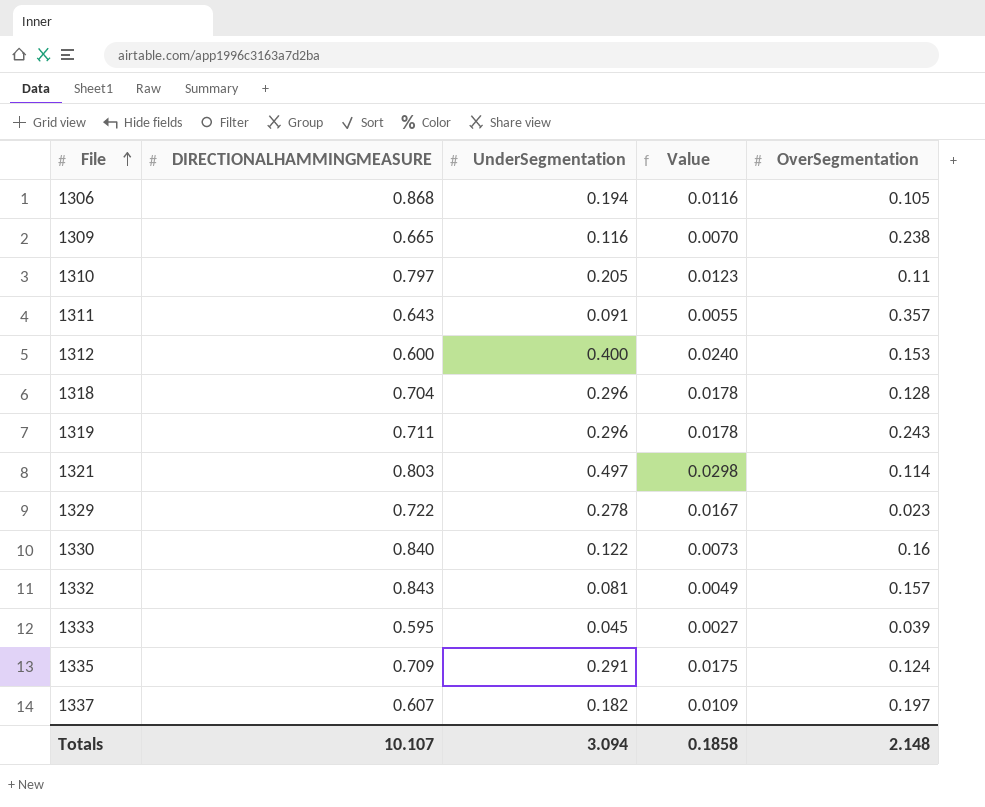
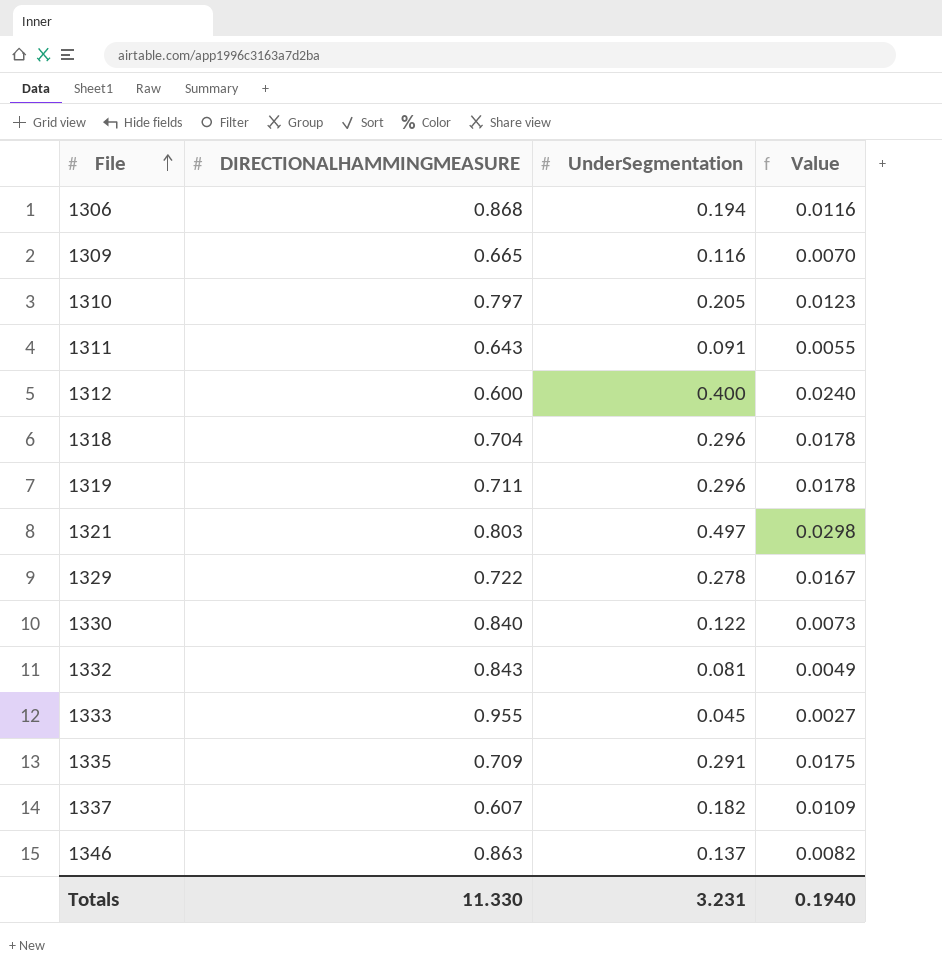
column OverSegmentation | position: 5 -> none
1333 | DIRECTIONALHAMMINGMEASURE: 0.595 -> 0.955
row 1346: none -> 0.863 | 0.137 | 0.0082
Totals | DIRECTIONALHAMMINGMEASURE: 10.107 -> 11.330
Totals | UnderSegmentation: 3.094 -> 3.231
Totals | Value: 0.1858 -> 0.1940

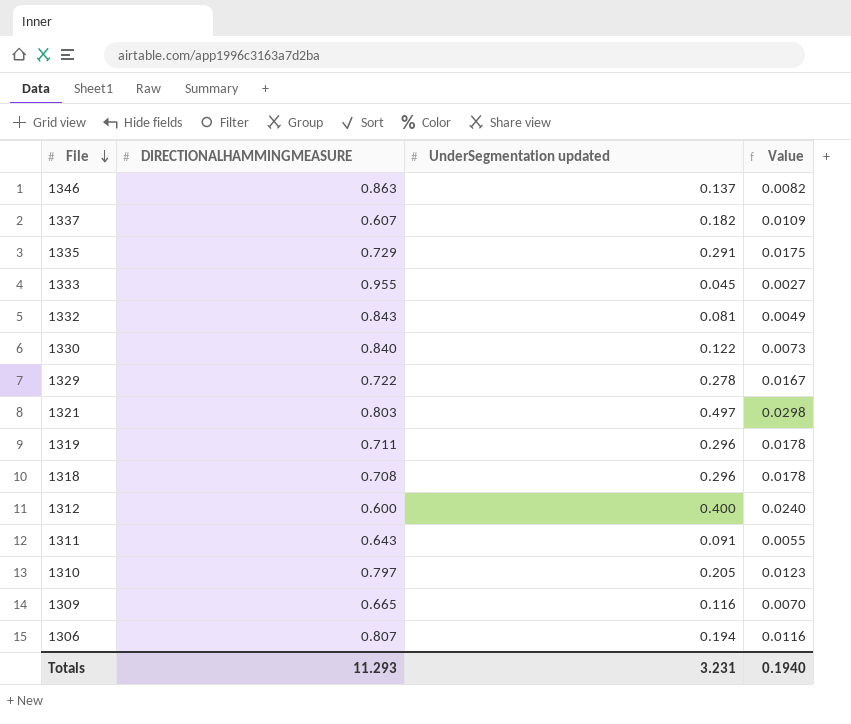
row order: File ascending -> File descending
column name: UnderSegmentation -> UnderSegmentation updated
1335 | DIRECTIONALHAMMINGMEASURE: 0.709 -> 0.729
1318 | DIRECTIONALHAMMINGMEASURE: 0.704 -> 0.708
1306 | DIRECTIONALHAMMINGMEASURE: 0.868 -> 0.807
Totals | DIRECTIONALHAMMINGMEASURE: 11.330 -> 11.293

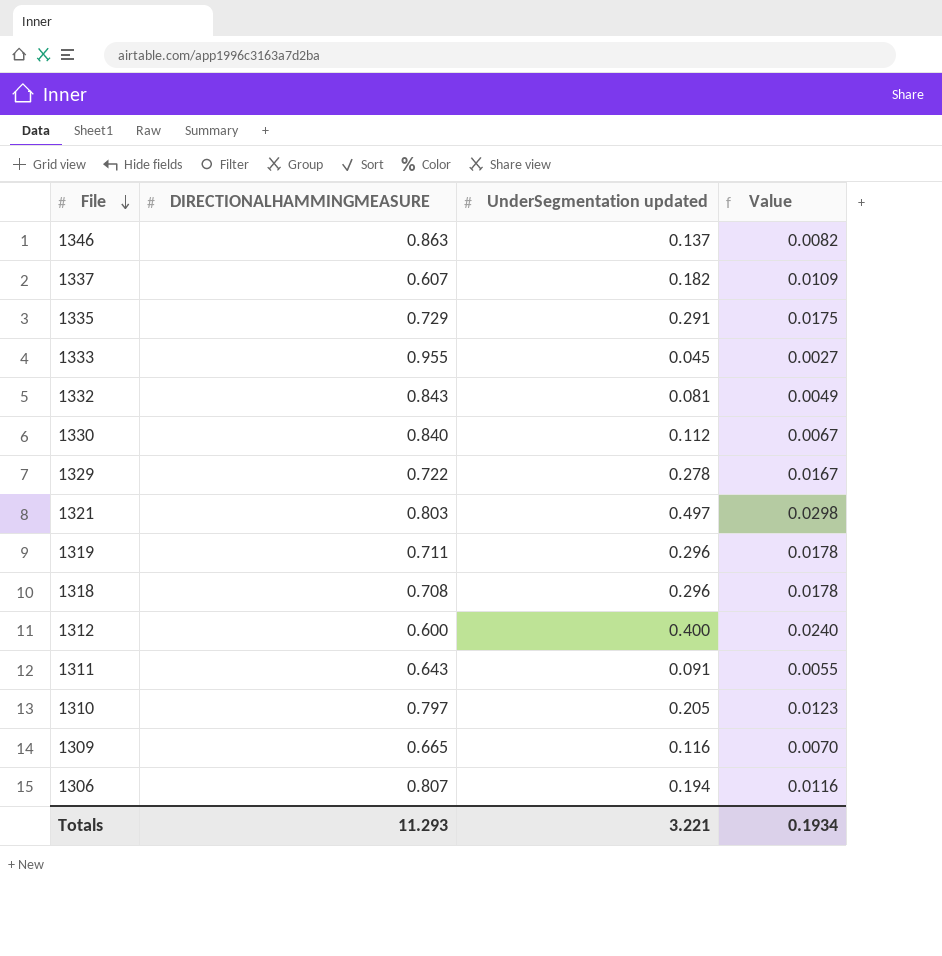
1330 | UnderSegmentation updated: 0.122 -> 0.112
1330 | Value: 0.0073 -> 0.0067
Totals | UnderSegmentation updated: 3.231 -> 3.221
Totals | Value: 0.1940 -> 0.1934

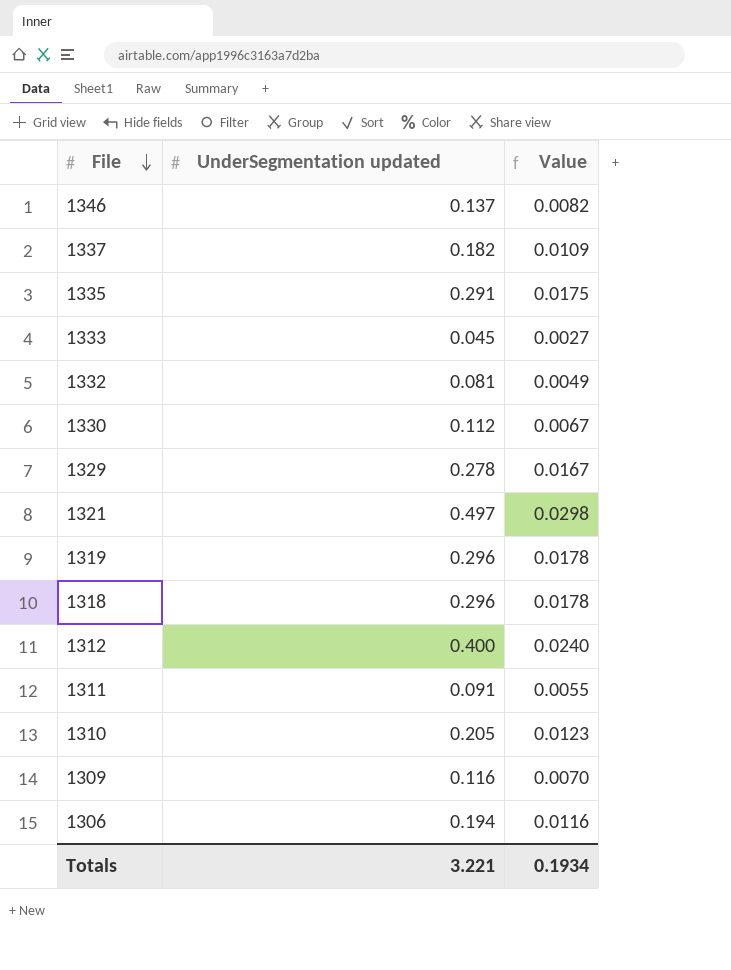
column DIRECTIONALHAMMINGMEASURE | position: 2 -> none

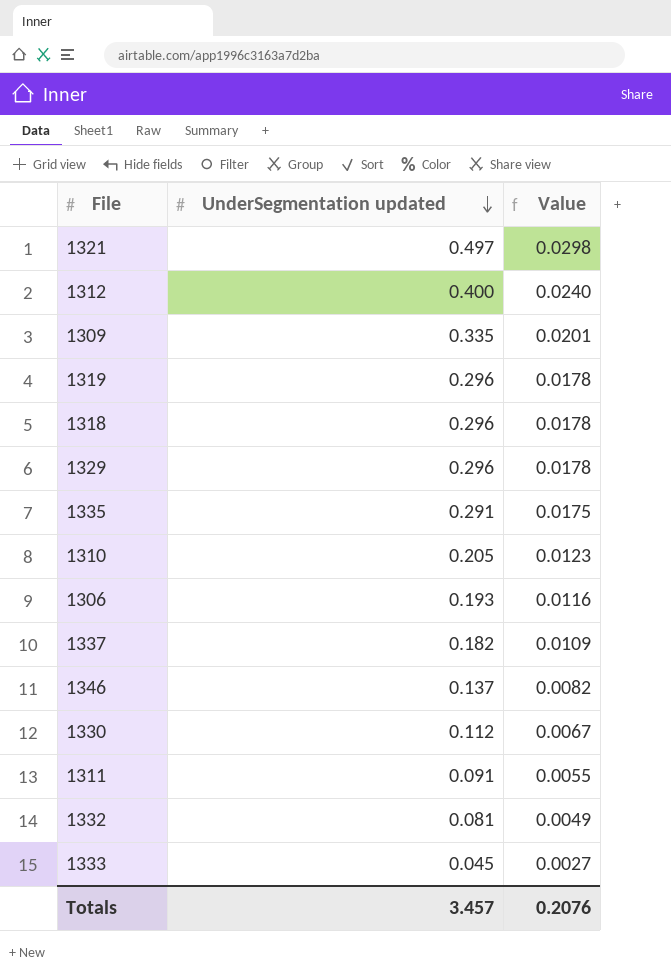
row order: File descending -> UnderSegmentation updated descending
1309 | UnderSegmentation updated: 0.116 -> 0.335
1309 | Value: 0.0070 -> 0.0201
1329 | UnderSegmentation updated: 0.278 -> 0.296
1329 | Value: 0.0167 -> 0.0178
1306 | UnderSegmentation updated: 0.194 -> 0.193
Totals | UnderSegmentation updated: 3.221 -> 3.457
Totals | Value: 0.1934 -> 0.2076

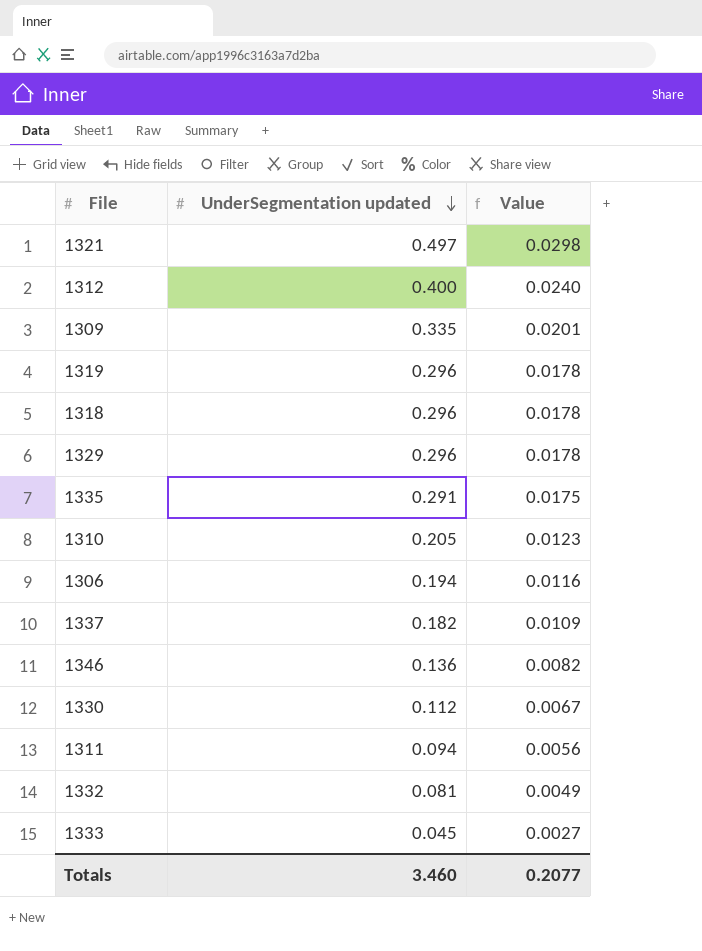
1306 | UnderSegmentation updated: 0.193 -> 0.194
1346 | UnderSegmentation updated: 0.137 -> 0.136
1311 | UnderSegmentation updated: 0.091 -> 0.094
1311 | Value: 0.0055 -> 0.0056
Totals | UnderSegmentation updated: 3.457 -> 3.460
Totals | Value: 0.2076 -> 0.2077

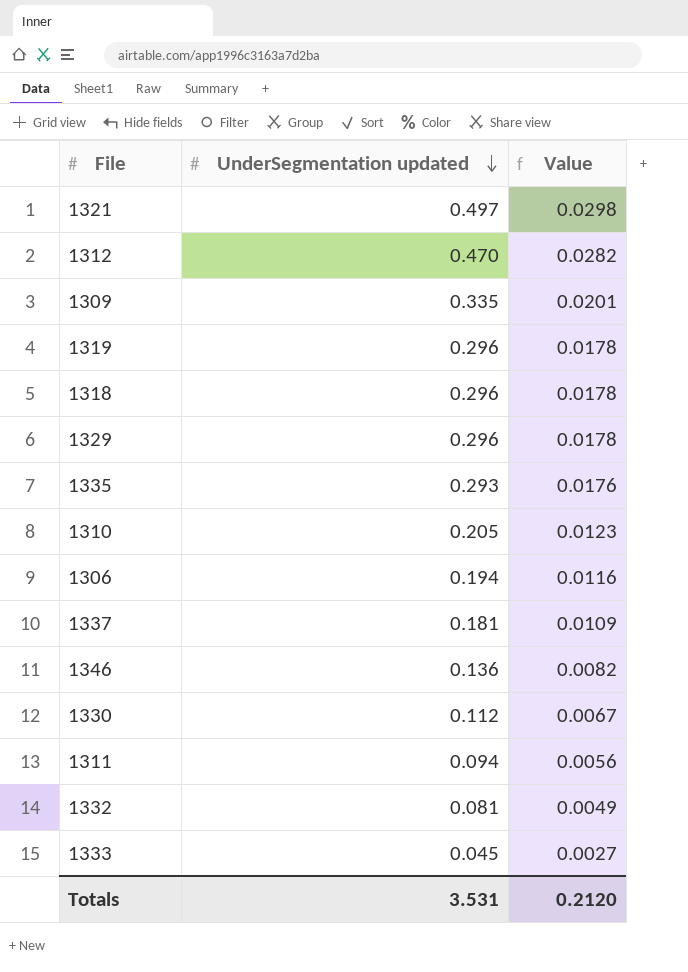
1312 | UnderSegmentation updated: 0.400 -> 0.470
1312 | Value: 0.0240 -> 0.0282
1335 | UnderSegmentation updated: 0.291 -> 0.293
1335 | Value: 0.0175 -> 0.0176
1337 | UnderSegmentation updated: 0.182 -> 0.181
Totals | UnderSegmentation updated: 3.460 -> 3.531
Totals | Value: 0.2077 -> 0.2120

